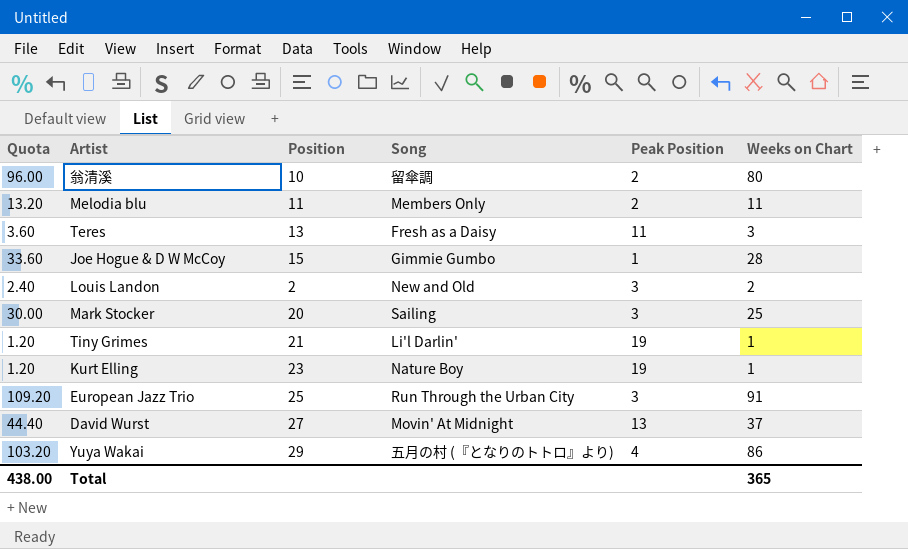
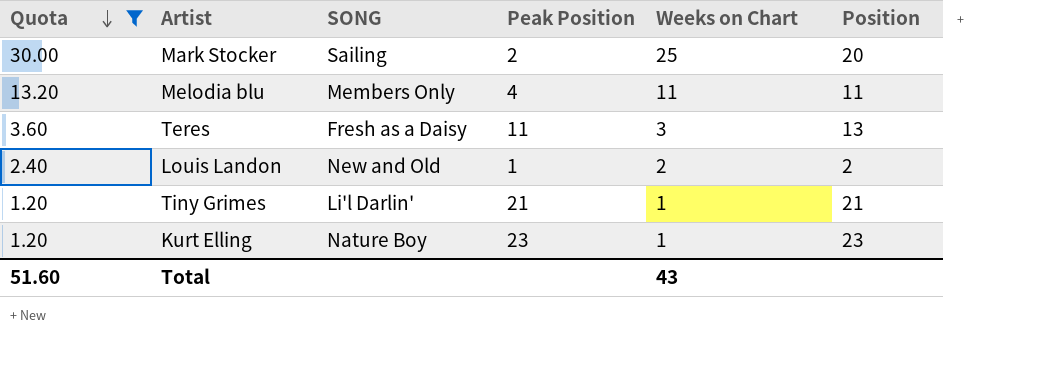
filter: none -> Quota <= 30.00
row order: none -> Quota descending
column name: Song -> SONG
column Position | position: 3 -> 6
Mark Stocker | Peak Position: 3 -> 2
Melodia blu | Peak Position: 2 -> 4
Louis Landon | Peak Position: 3 -> 1
Tiny Grimes | Peak Position: 19 -> 21
Kurt Elling | Peak Position: 19 -> 23
Total | Quota: 438.00 -> 51.60
Total | Weeks on Chart: 365 -> 43

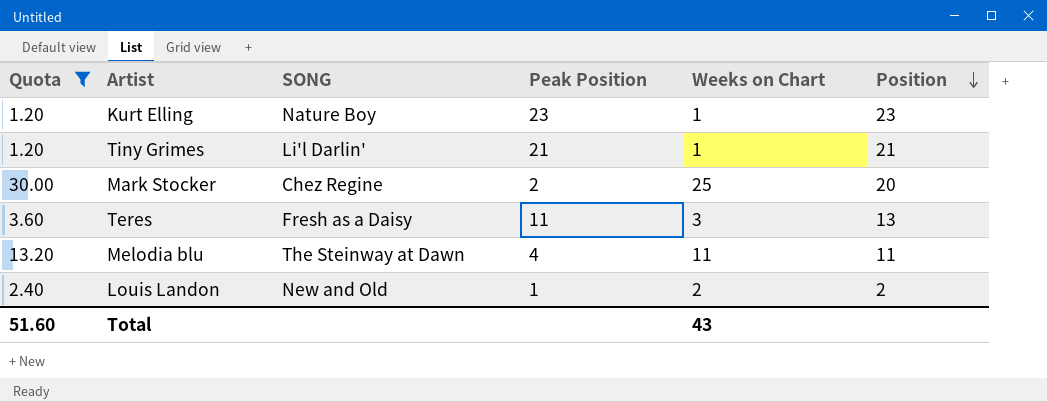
row order: Quota descending -> Position descending
Mark Stocker | SONG: Sailing -> Chez Regine
Melodia blu | SONG: Members Only -> The Steinway at Dawn

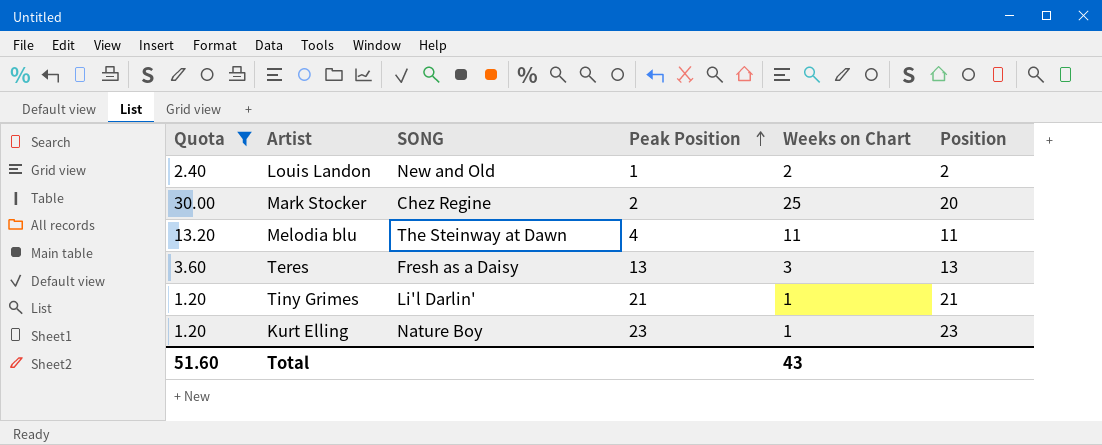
row order: Position descending -> Peak Position ascending
Teres | Peak Position: 11 -> 13

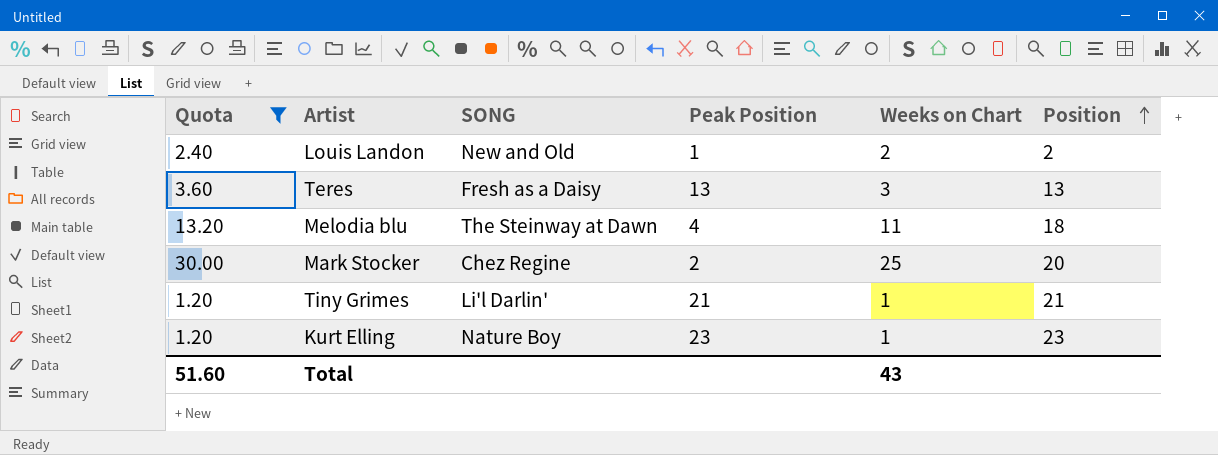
row order: Peak Position ascending -> Position ascending
Melodia blu | Position: 11 -> 18

